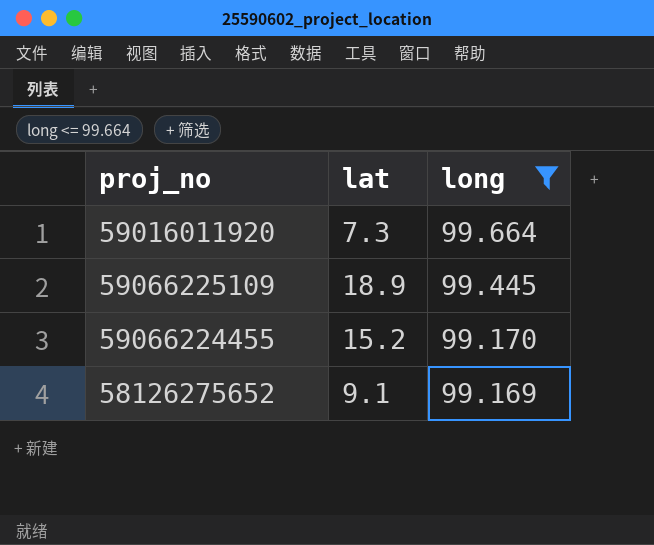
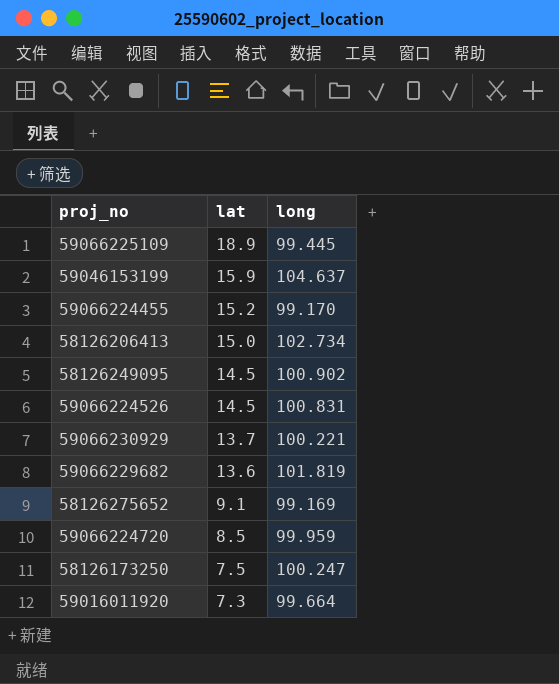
filter: long <= 99.664 -> none
row order: long descending -> lat descending

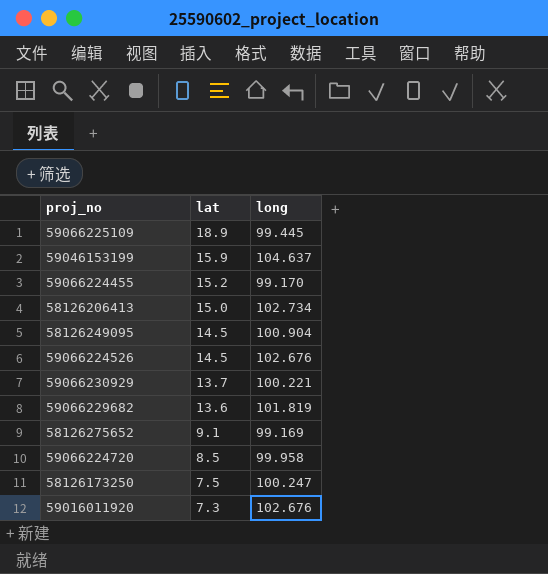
58126249095 | long: 100.902 -> 100.904
59066224526 | long: 100.831 -> 102.676
59066224720 | long: 99.959 -> 99.958
59016011920 | long: 99.664 -> 102.676

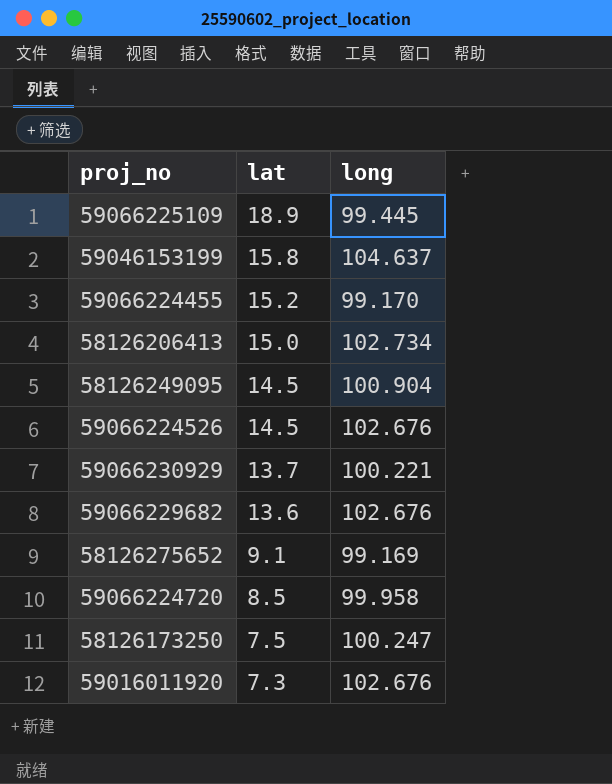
59046153199 | lat: 15.9 -> 15.8
59066229682 | long: 101.819 -> 102.676

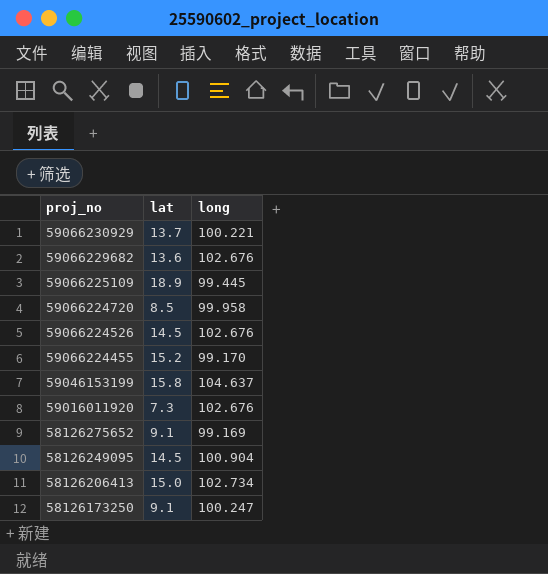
row order: lat descending -> proj_no descending
58126173250 | lat: 7.5 -> 9.1

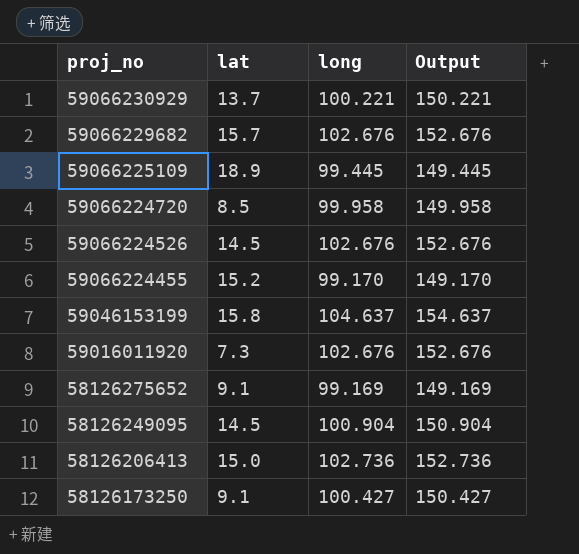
column Output | formula: none -> [long] + 50
59066229682 | lat: 13.6 -> 15.7
58126206413 | long: 102.734 -> 102.736
58126173250 | long: 100.247 -> 100.427

